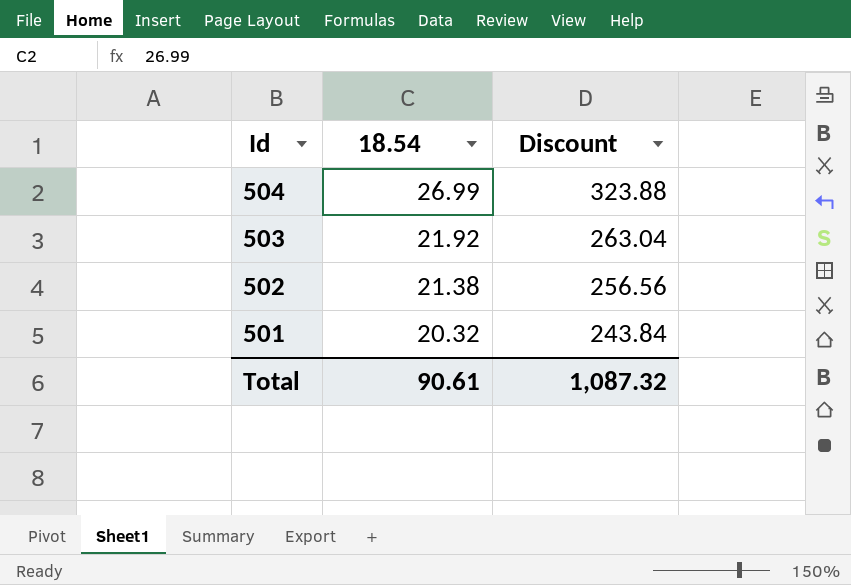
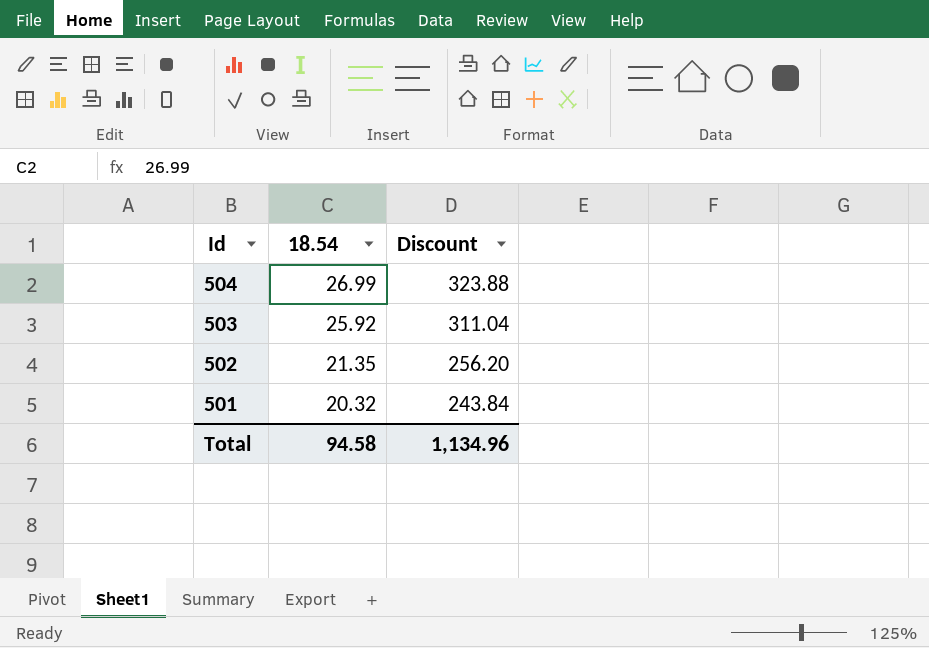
503 | 18.54: 21.92 -> 25.92
503 | Discount: 263.04 -> 311.04
502 | 18.54: 21.38 -> 21.35
502 | Discount: 256.56 -> 256.20
Total | 18.54: 90.61 -> 94.58
Total | Discount: 1,087.32 -> 1,134.96

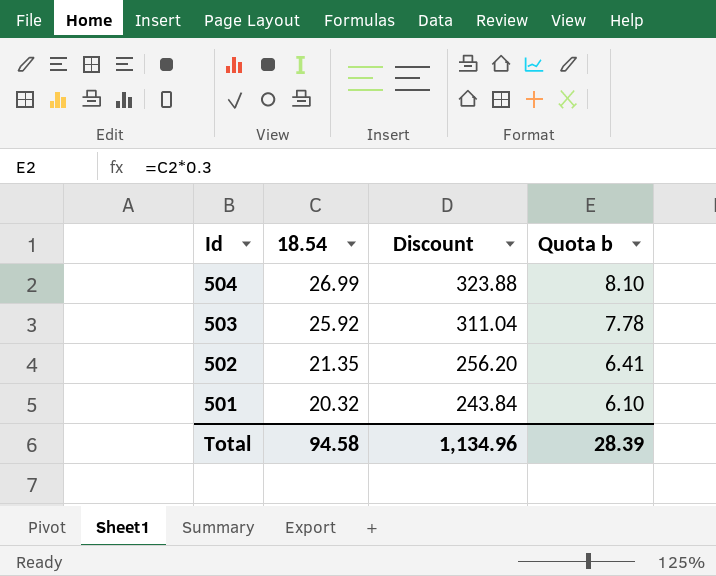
column Quota b | formula: none -> [18.54] * 0.3

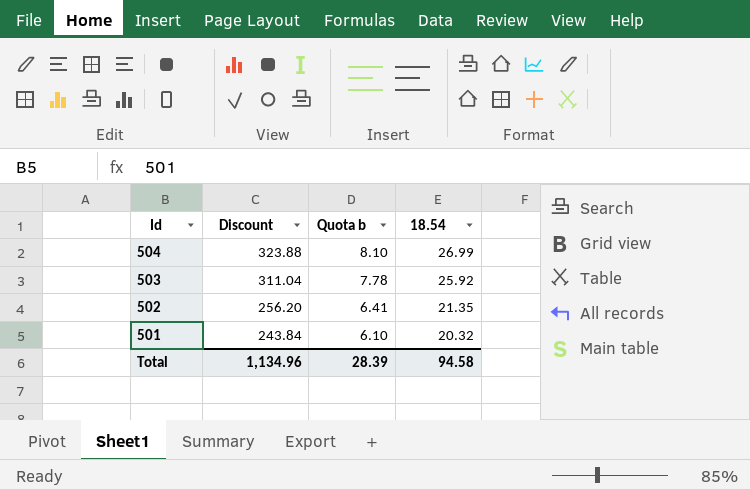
column 18.54 | position: 2 -> 4

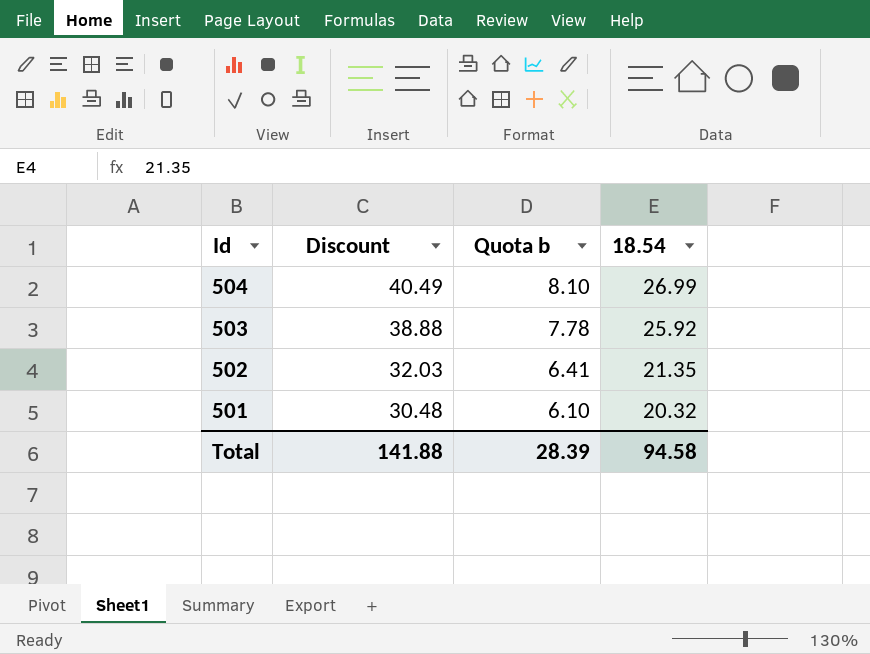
column Discount | formula: [18.54] * 12 -> [18.54] * 1.5
Total | Discount: 1,134.96 -> 141.88

